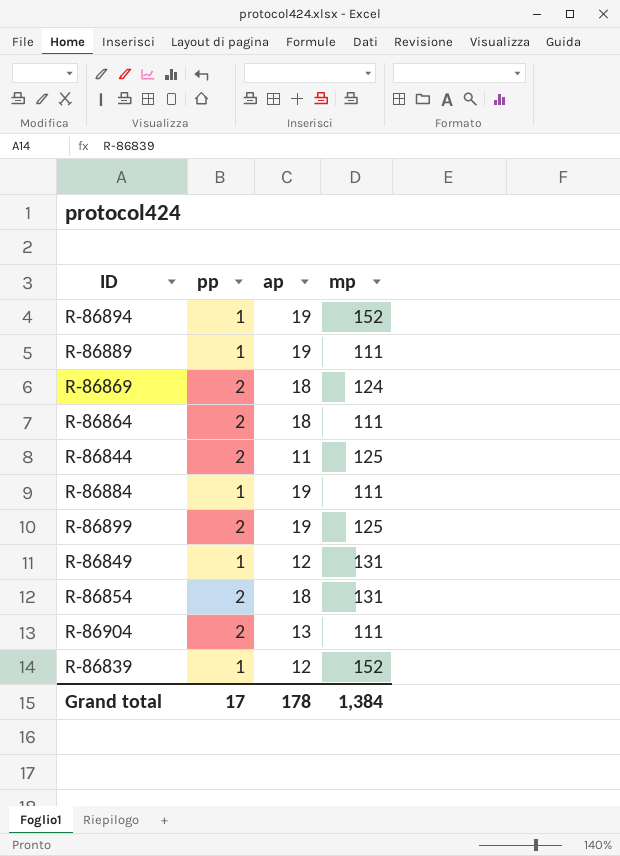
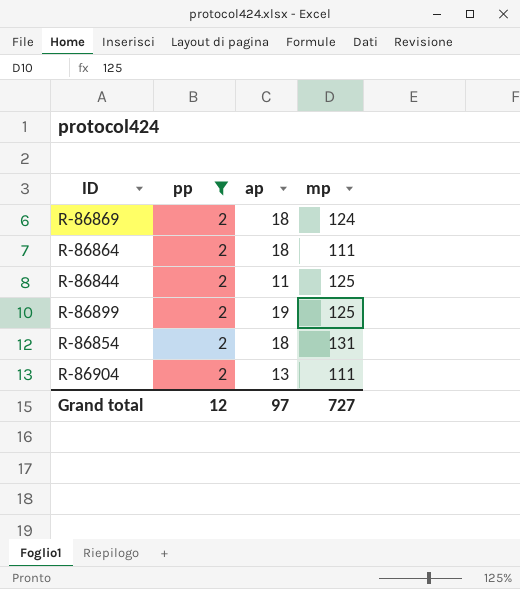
filter: none -> pp = 2
Grand total | pp: 17 -> 12
Grand total | ap: 178 -> 97
Grand total | mp: 1,384 -> 727

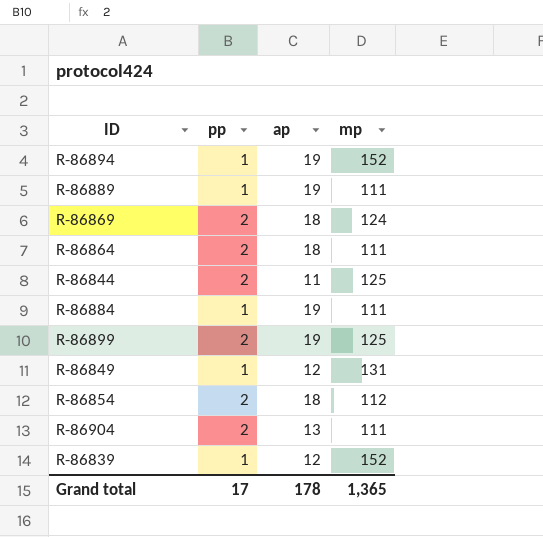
filter: pp = 2 -> none
R-86854 | mp: 131 -> 112
Grand total | pp: 12 -> 17
Grand total | ap: 97 -> 178
Grand total | mp: 727 -> 1,365

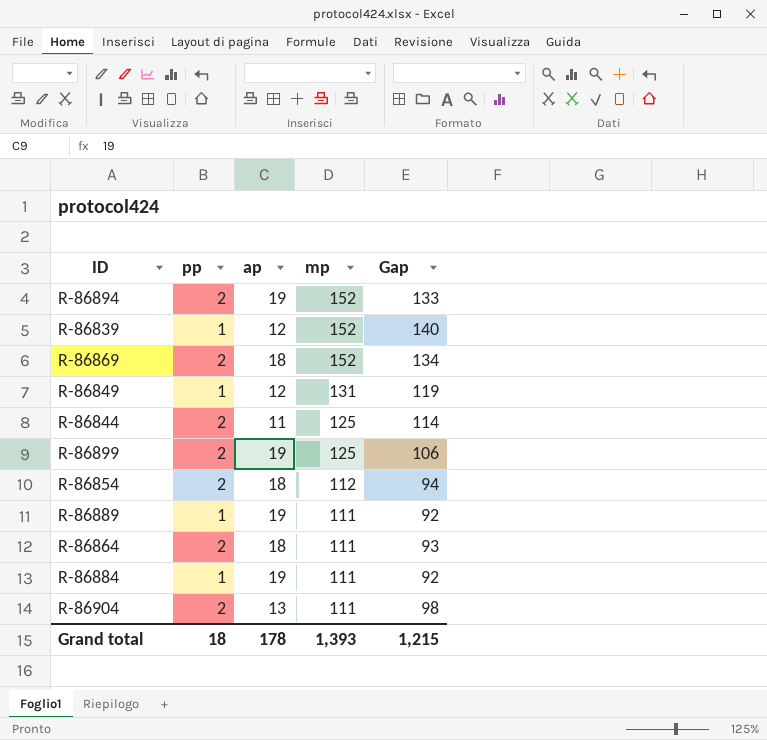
row order: none -> mp descending
column Gap | formula: none -> [mp] - [ap]
R-86894 | pp: 1 -> 2
R-86869 | mp: 124 -> 152
Grand total | pp: 17 -> 18
Grand total | mp: 1,365 -> 1,393

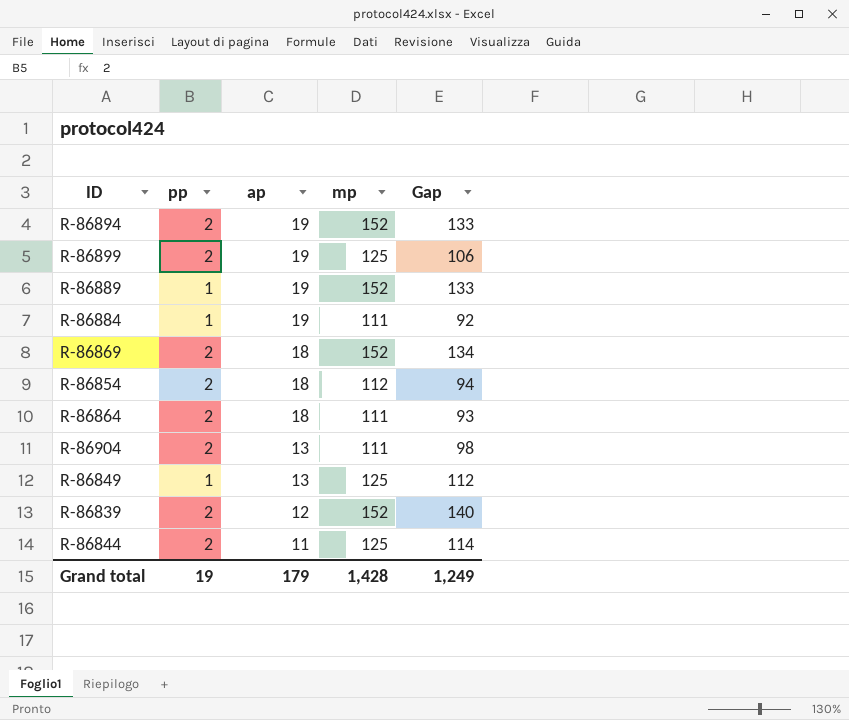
row order: mp descending -> ap descending
R-86889 | mp: 111 -> 152
R-86889 | Gap: 92 -> 133
R-86849 | ap: 12 -> 13
R-86849 | mp: 131 -> 125
R-86849 | Gap: 119 -> 112
R-86839 | pp: 1 -> 2
Grand total | pp: 18 -> 19
Grand total | ap: 178 -> 179
Grand total | mp: 1,393 -> 1,428
Grand total | Gap: 1,215 -> 1,249

